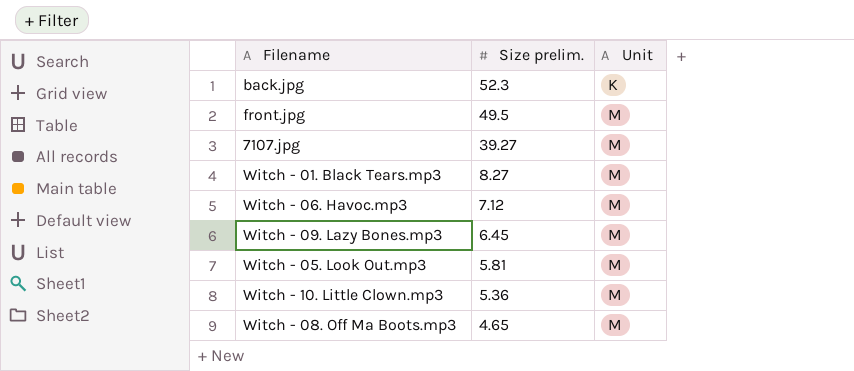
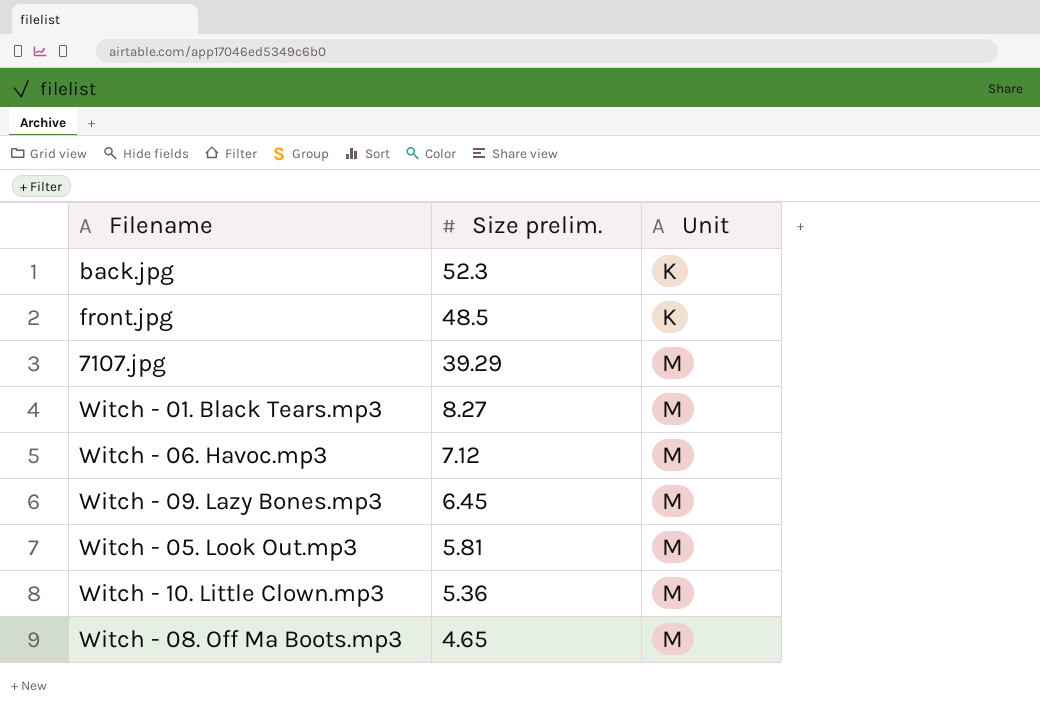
front.jpg | Size prelim.: 49.5 -> 48.5
front.jpg | Unit: M -> K
7107.jpg | Size prelim.: 39.27 -> 39.29

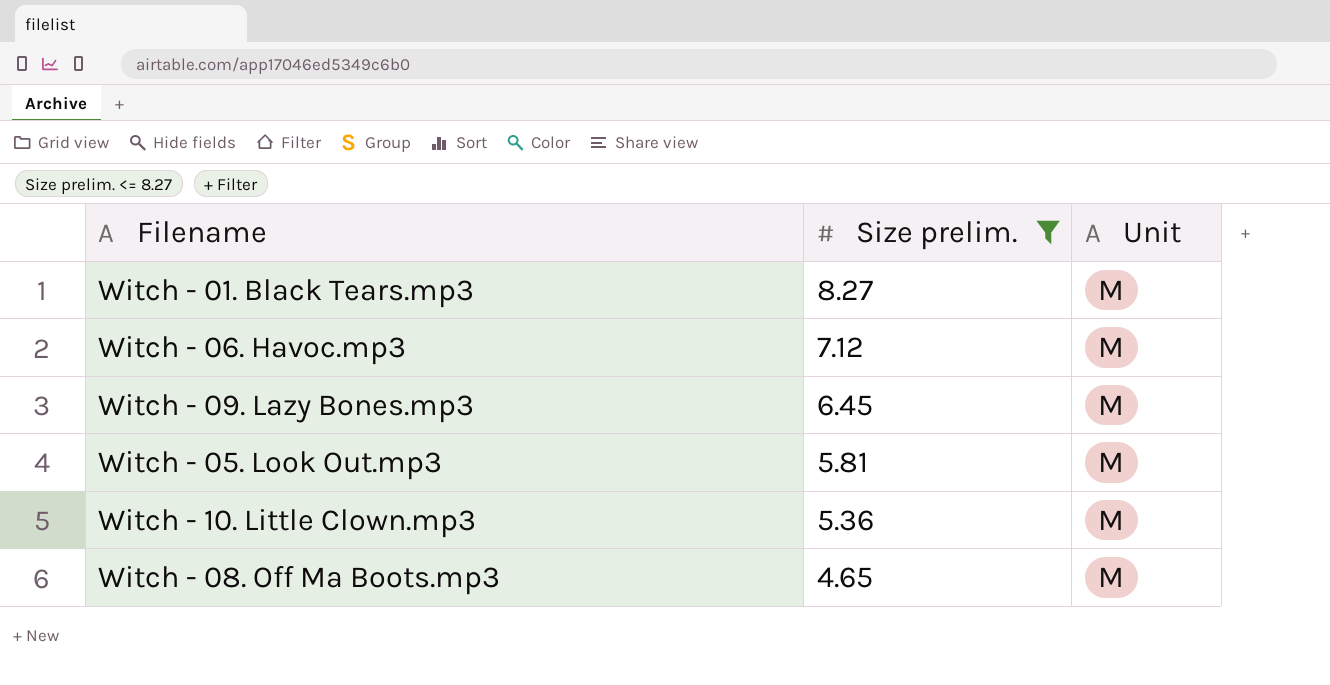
filter: none -> Size prelim. <= 8.27

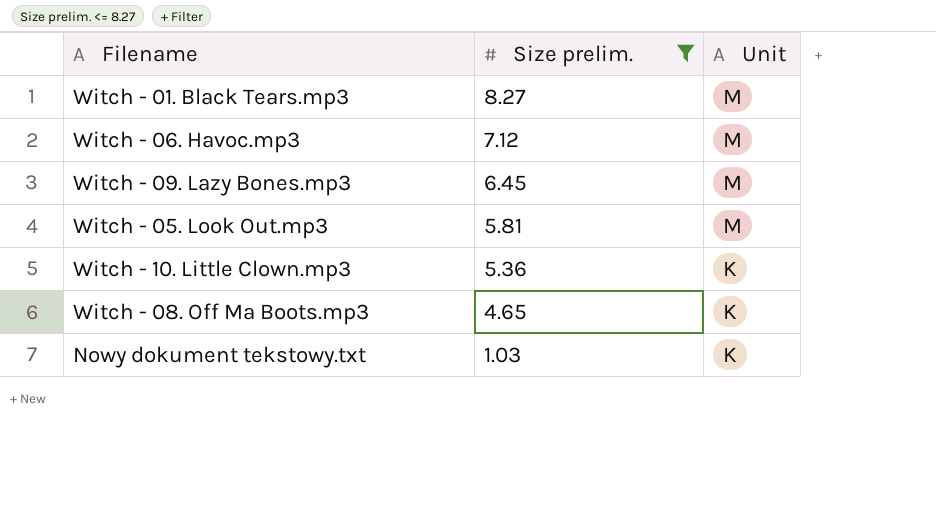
Witch - 10. Little Clown.mp3 | Unit: M -> K
Witch - 08. Off Ma Boots.mp3 | Unit: M -> K
row Nowy dokument tekstowy.txt: none -> 1.03 | K

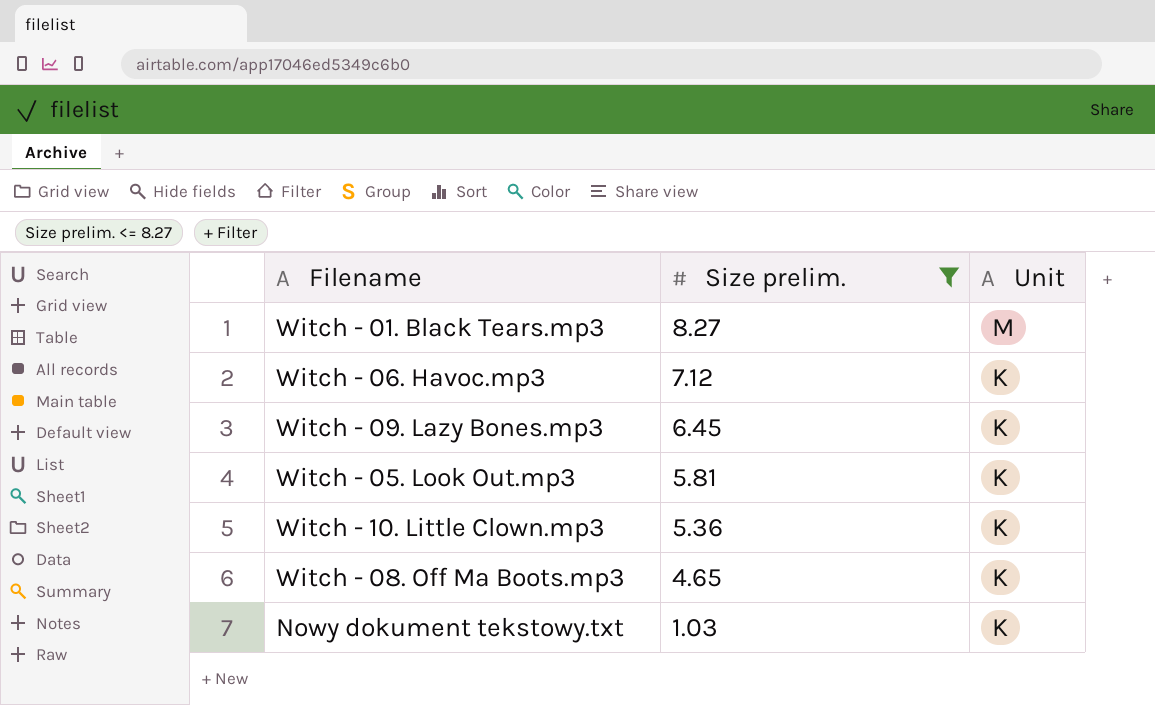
Witch - 06. Havoc.mp3 | Unit: M -> K
Witch - 09. Lazy Bones.mp3 | Unit: M -> K
Witch - 05. Look Out.mp3 | Unit: M -> K

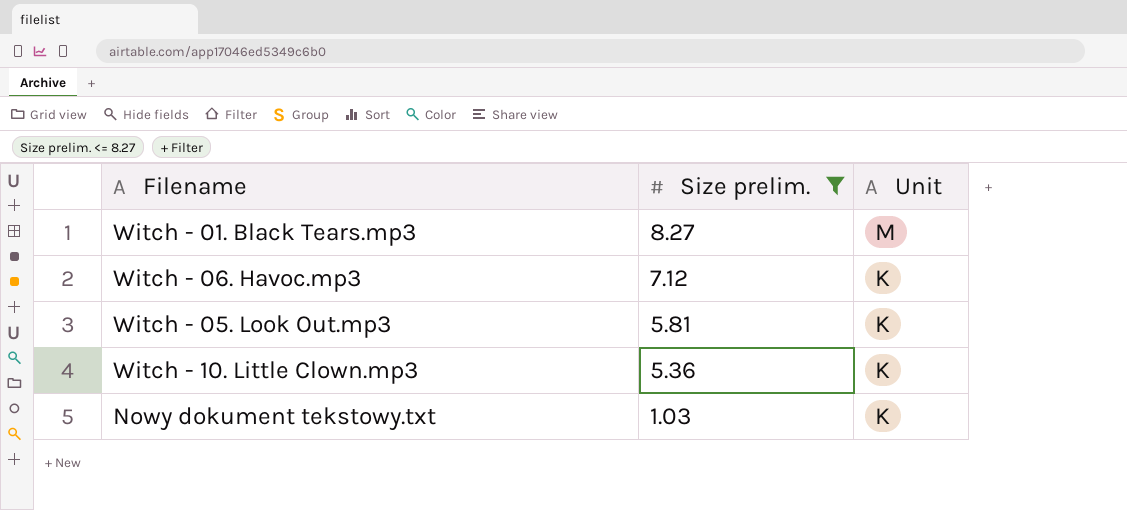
row Witch - 09. Lazy Bones.mp3: 6.45 | K -> none
row Witch - 08. Off Ma Boots.mp3: 4.65 | K -> none

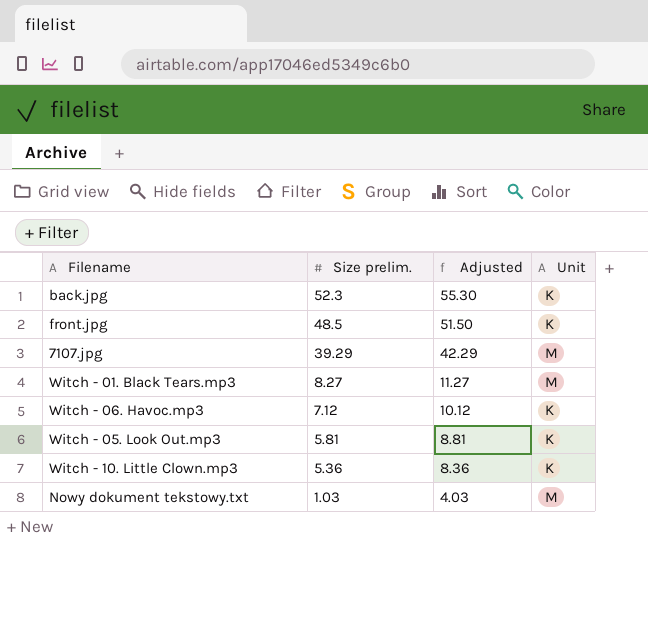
filter: Size prelim. <= 8.27 -> none
column Adjusted | formula: none -> [Size prelim.] + 3
Nowy dokument tekstowy.txt | Unit: K -> M

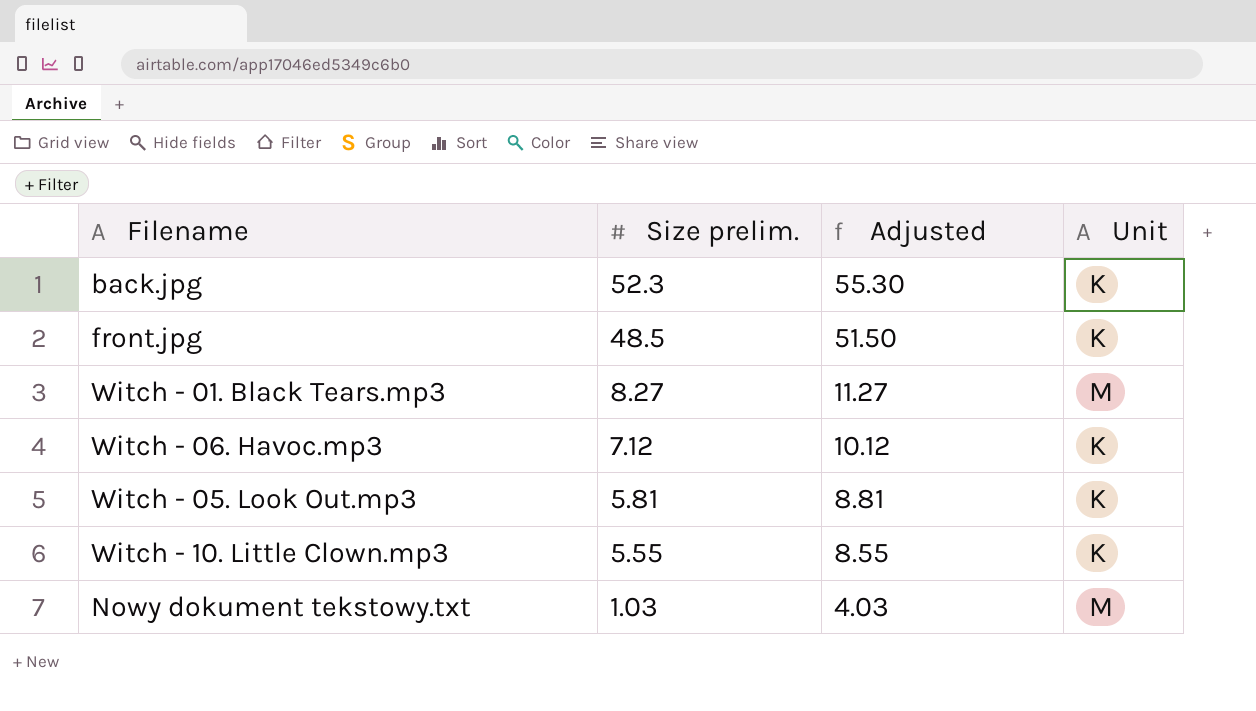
row 7107.jpg: 39.29 | 42.29 | M -> none
Witch - 10. Little Clown.mp3 | Size prelim.: 5.36 -> 5.55
Witch - 10. Little Clown.mp3 | Adjusted: 8.36 -> 8.55

